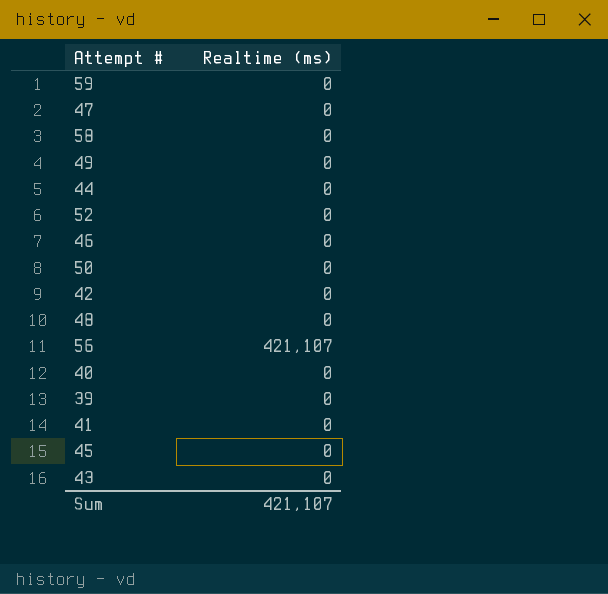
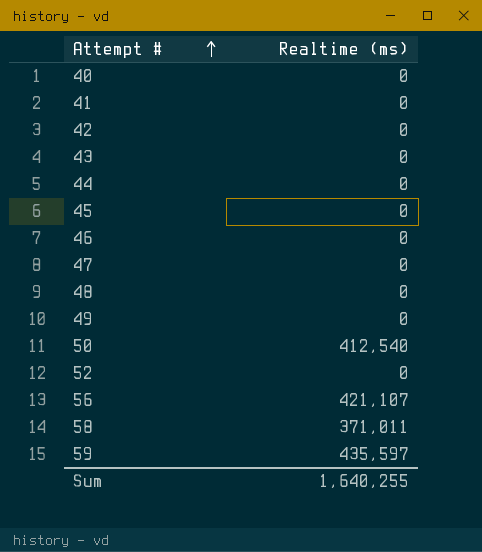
row order: none -> Attempt # ascending
row 39: 0 -> none
50 | Realtime (ms): 0 -> 412,540
58 | Realtime (ms): 0 -> 371,011
59 | Realtime (ms): 0 -> 435,597
Sum | Realtime (ms): 421,107 -> 1,640,255

